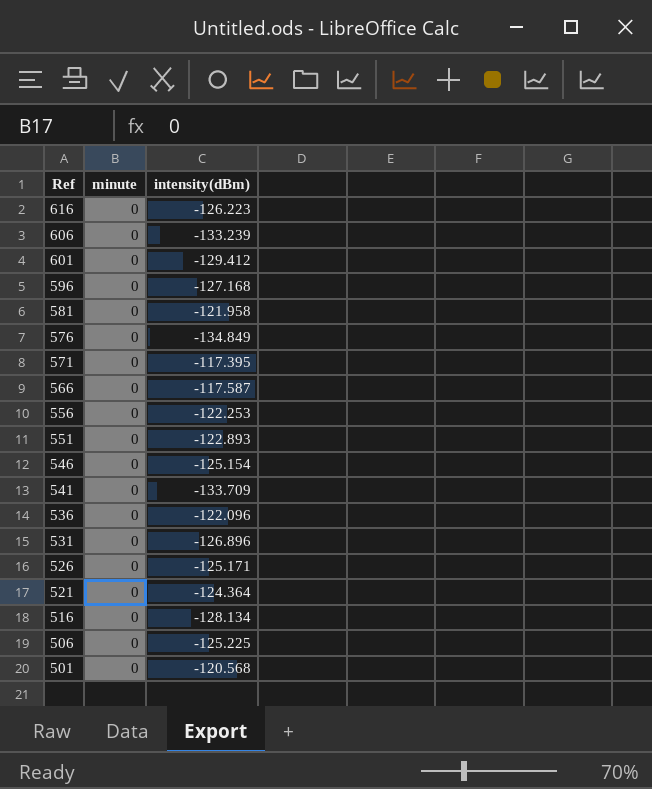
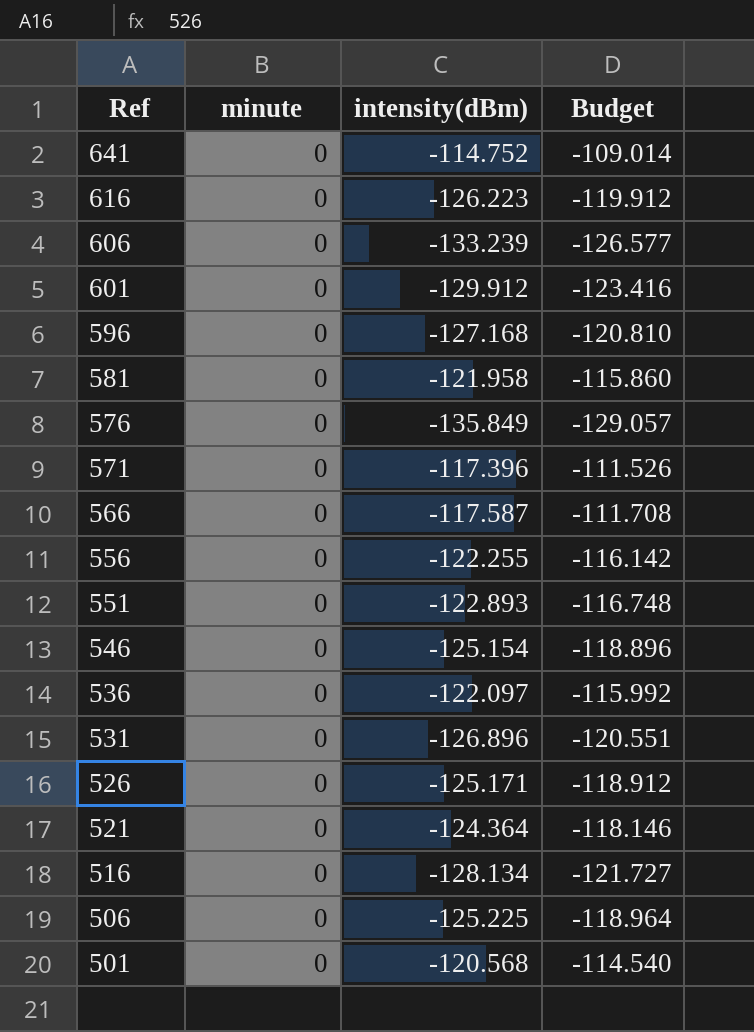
column Budget | formula: none -> [intensity(dBm)] * 0.95
row 541: 0 | -133.709 -> none
row 641: none -> 0 | -114.752 | -109.014
601 | intensity(dBm): -129.412 -> -129.912
576 | intensity(dBm): -134.849 -> -135.849
571 | intensity(dBm): -117.395 -> -117.396
556 | intensity(dBm): -122.253 -> -122.255
536 | intensity(dBm): -122.096 -> -122.097

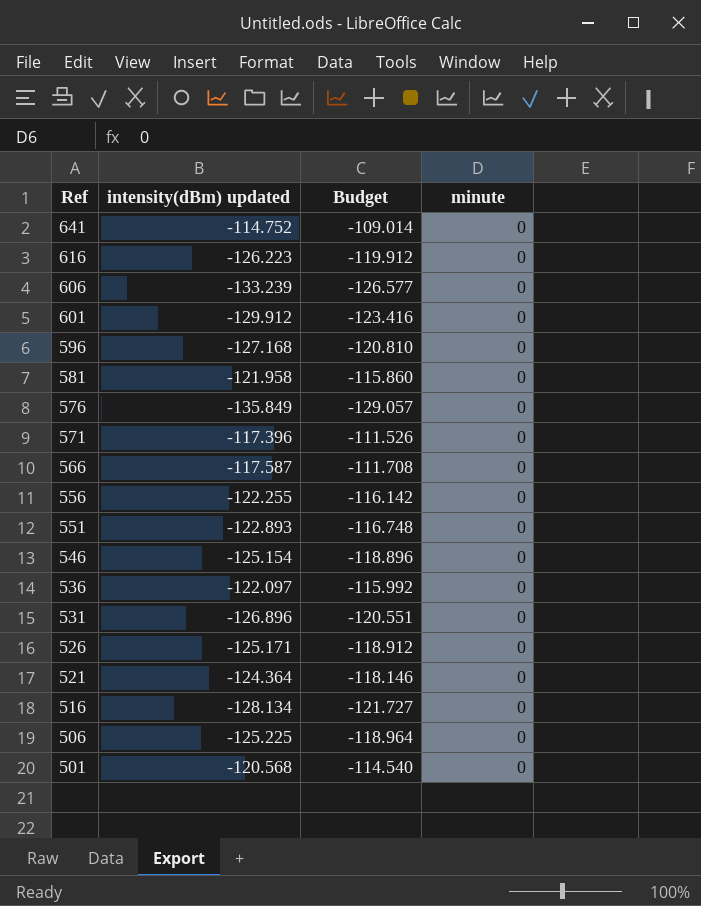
column name: intensity(dBm) -> intensity(dBm) updated
column minute | position: 2 -> 4

